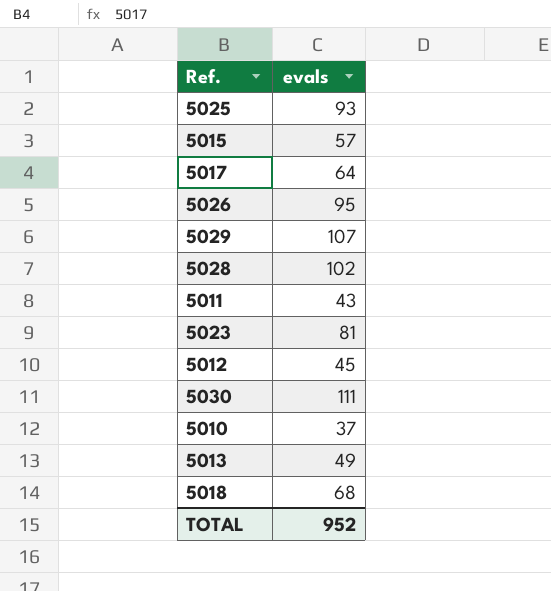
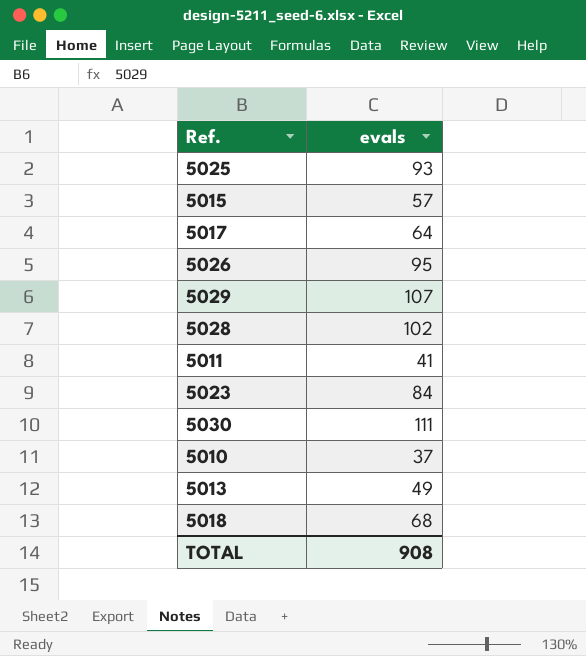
row 5012: 45 -> none
5011 | evals: 43 -> 41
5023 | evals: 81 -> 84
TOTAL | evals: 952 -> 908

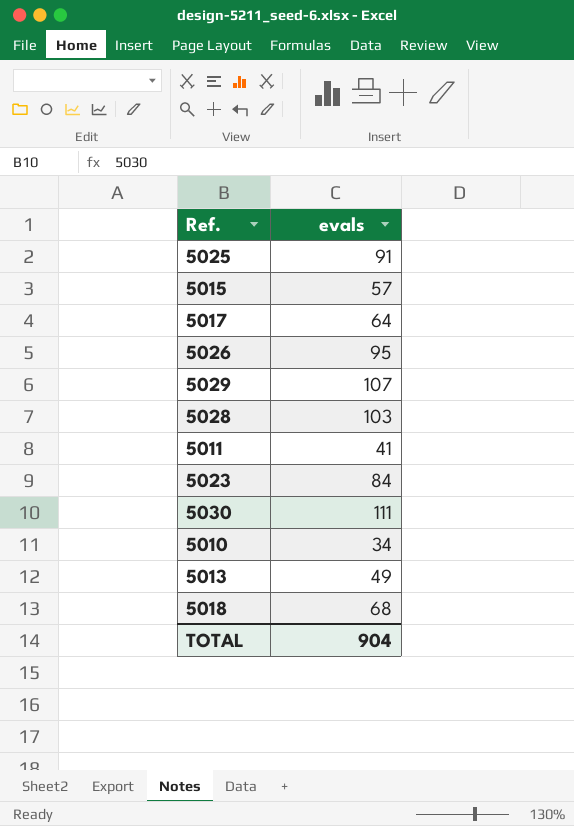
5025 | evals: 93 -> 91
5028 | evals: 102 -> 103
5010 | evals: 37 -> 34
TOTAL | evals: 908 -> 904

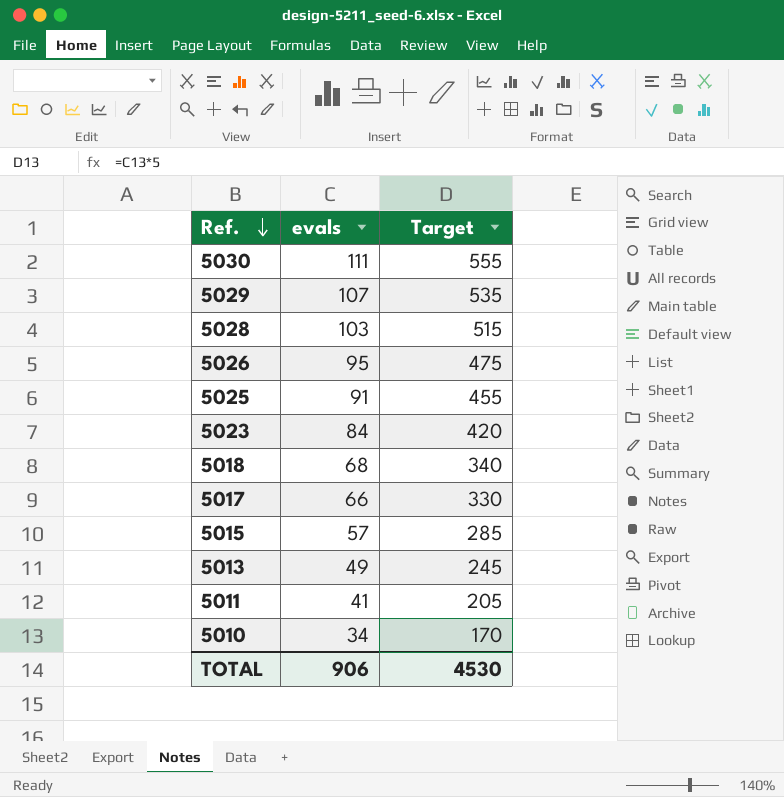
row order: none -> Ref. descending
column Target | formula: none -> [evals] * 5
5017 | evals: 64 -> 66
TOTAL | evals: 904 -> 906

